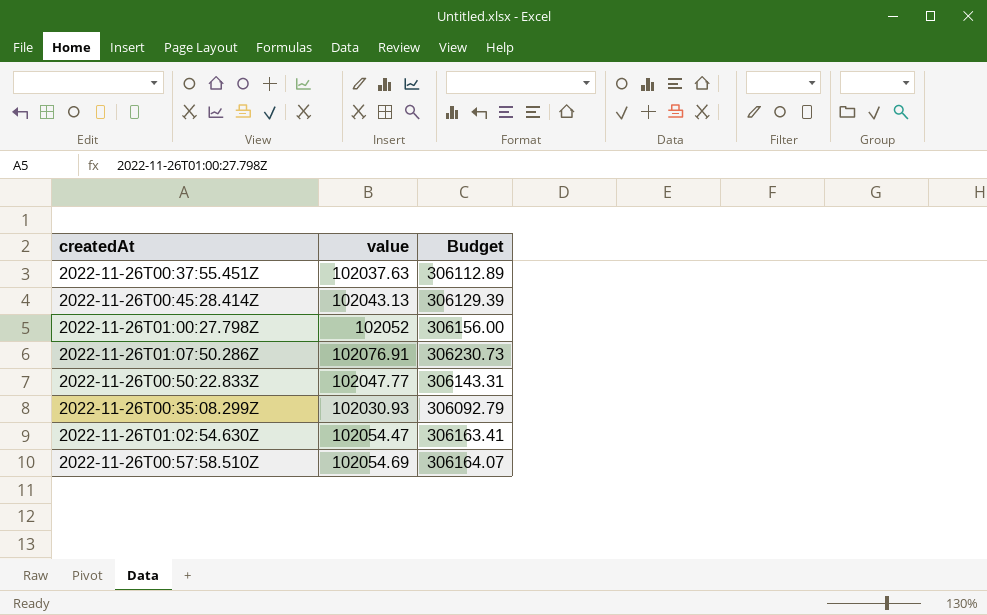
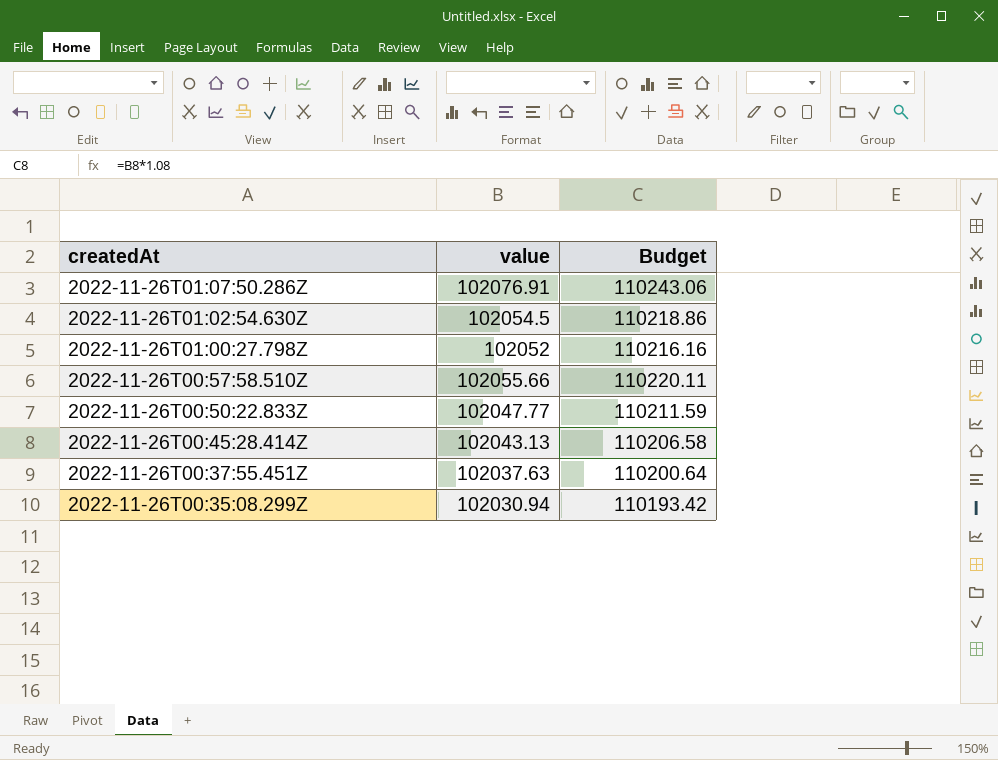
row order: none -> createdAt descending
column Budget | formula: [value] * 3 -> [value] * 1.08
2022-11-26T01:02:54.630Z | value: 102054.47 -> 102054.5
2022-11-26T00:57:58.510Z | value: 102054.69 -> 102055.66
2022-11-26T00:35:08.299Z | value: 102030.93 -> 102030.94

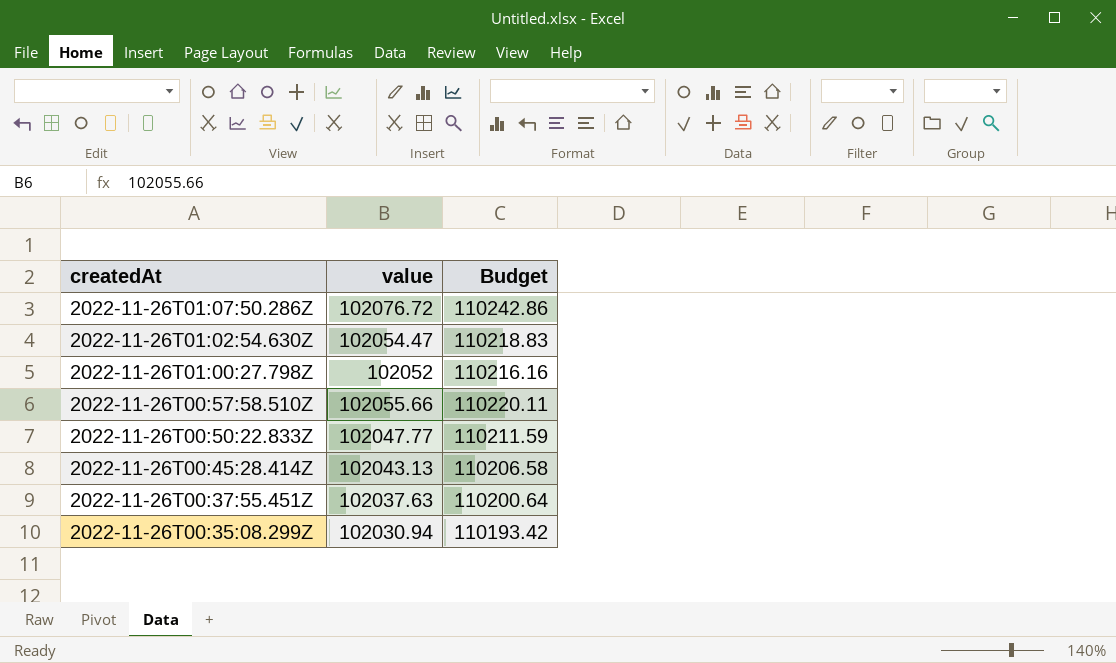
2022-11-26T01:07:50.286Z | value: 102076.91 -> 102076.72
2022-11-26T01:07:50.286Z | Budget: 110243.06 -> 110242.86
2022-11-26T01:02:54.630Z | value: 102054.5 -> 102054.47
2022-11-26T01:02:54.630Z | Budget: 110218.86 -> 110218.83

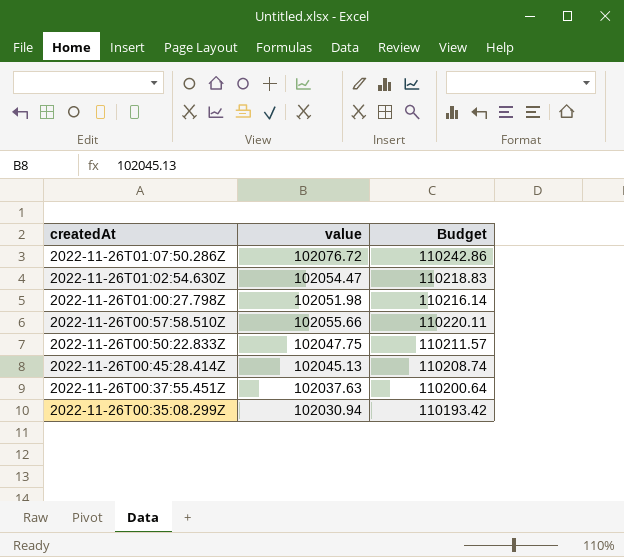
2022-11-26T01:00:27.798Z | value: 102052 -> 102051.98
2022-11-26T01:00:27.798Z | Budget: 110216.16 -> 110216.14
2022-11-26T00:50:22.833Z | value: 102047.77 -> 102047.75
2022-11-26T00:50:22.833Z | Budget: 110211.59 -> 110211.57
2022-11-26T00:45:28.414Z | value: 102043.13 -> 102045.13
2022-11-26T00:45:28.414Z | Budget: 110206.58 -> 110208.74

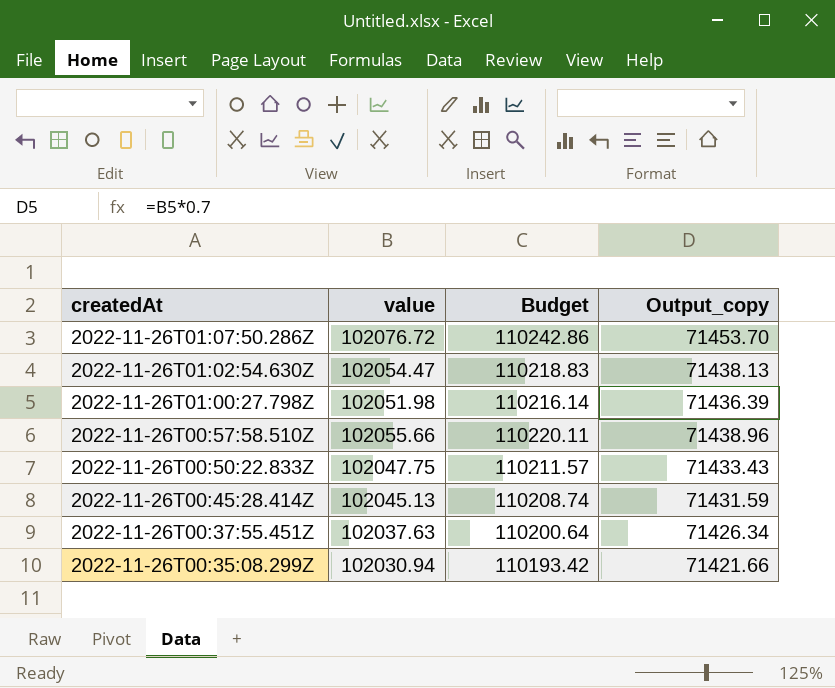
column Output_copy | formula: none -> [value] * 0.7

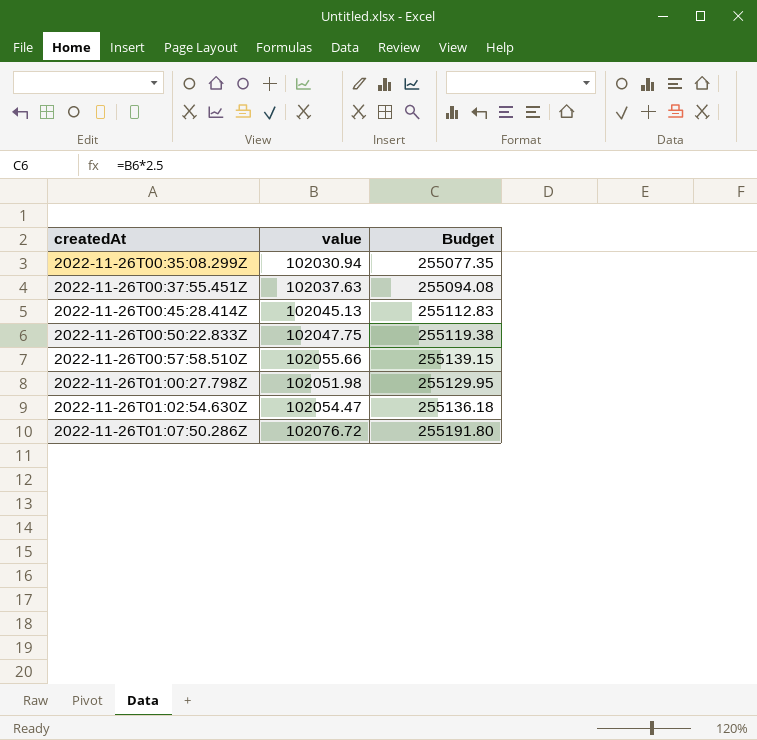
row order: createdAt descending -> createdAt ascending
column Output_copy | formula: [value] * 0.7 -> none
column Budget | formula: [value] * 1.08 -> [value] * 2.5

